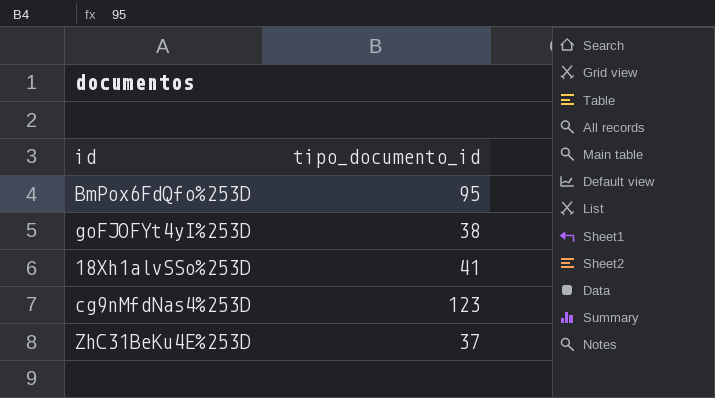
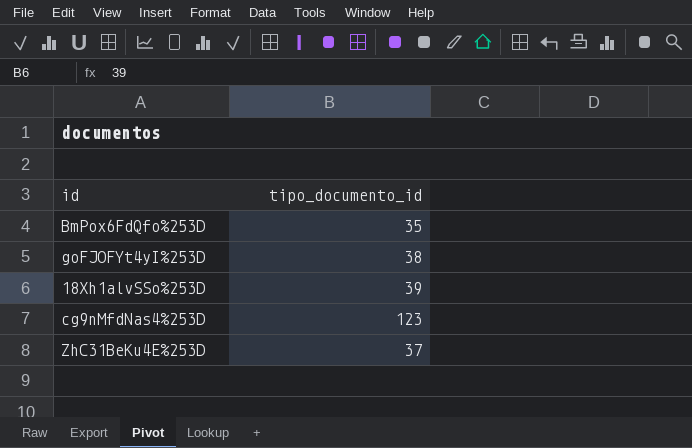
BmPox6FdQfo%253D | tipo_documento_id: 95 -> 35
18Xh1alvSSo%253D | tipo_documento_id: 41 -> 39

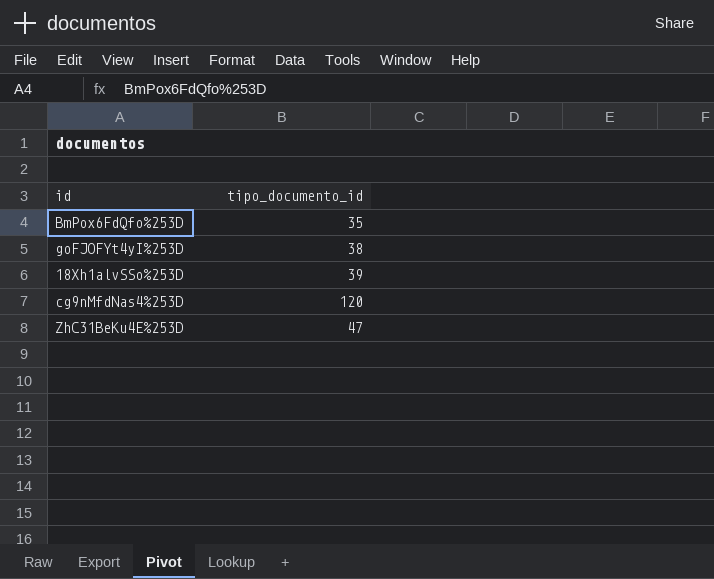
cg9nMfdNas4%253D | tipo_documento_id: 123 -> 120
ZhC31BeKu4E%253D | tipo_documento_id: 37 -> 47

